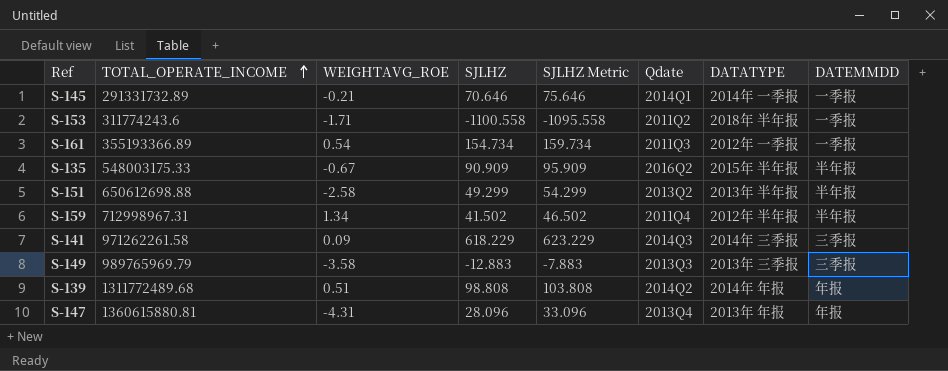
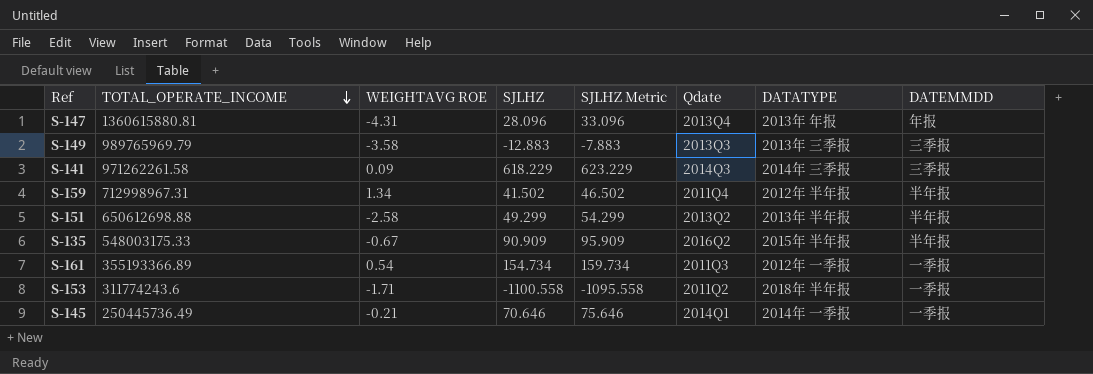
row order: TOTAL_OPERATE_INCOME ascending -> TOTAL_OPERATE_INCOME descending
column name: WEIGHTAVG_ROE -> WEIGHTAVG ROE
row S-139: 1311772489.68 | 0.51 | 98.808 | 103.808 | 2014Q2 | 2014年 年报 | 年报 -> none
S-145 | TOTAL_OPERATE_INCOME: 291331732.89 -> 250445736.49

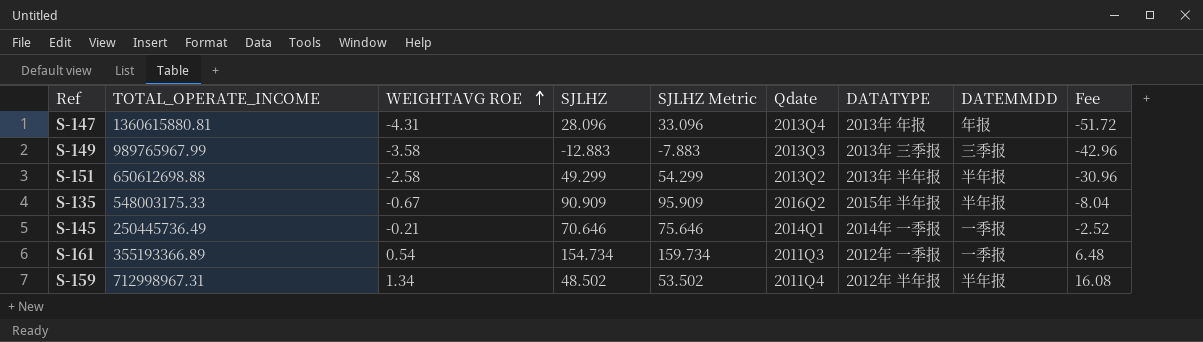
row order: TOTAL_OPERATE_INCOME descending -> WEIGHTAVG ROE ascending
column Fee | formula: none -> [WEIGHTAVG ROE] * 12
row S-141: 971262261.58 | 0.09 | 618.229 | 623.229 | 2014Q3 | 2014年 三季报 | 三季报 -> none
row S-153: 311774243.6 | -1.71 | -1100.558 | -1095.558 | 2011Q2 | 2018年 半年报 | 一季报 -> none
S-149 | TOTAL_OPERATE_INCOME: 989765969.79 -> 989765967.99
S-159 | SJLHZ: 41.502 -> 48.502
S-159 | SJLHZ Metric: 46.502 -> 53.502

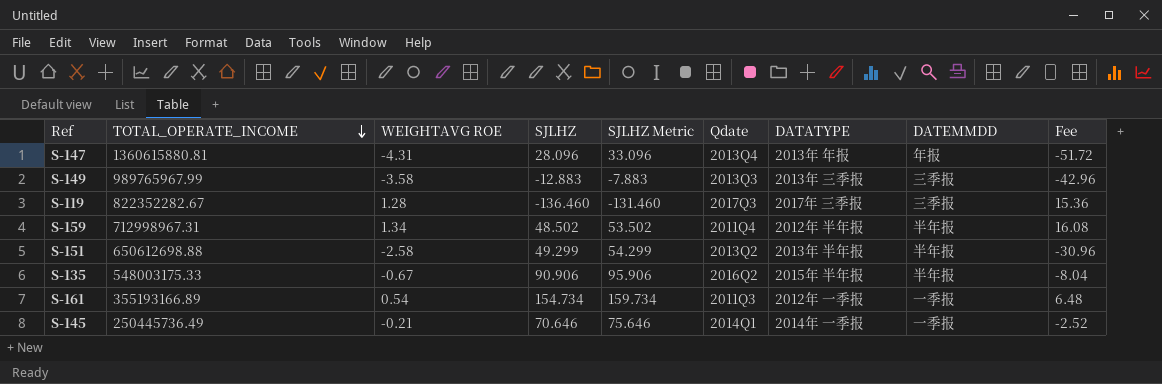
row order: WEIGHTAVG ROE ascending -> TOTAL_OPERATE_INCOME descending
row S-119: none -> 822352282.67 | 1.28 | -136.460 | -131.460 | 2017Q3 | 2017年 三季报 | 三季报 | 15.36
S-135 | SJLHZ: 90.909 -> 90.906
S-135 | SJLHZ Metric: 95.909 -> 95.906
S-161 | TOTAL_OPERATE_INCOME: 355193366.89 -> 355193166.89

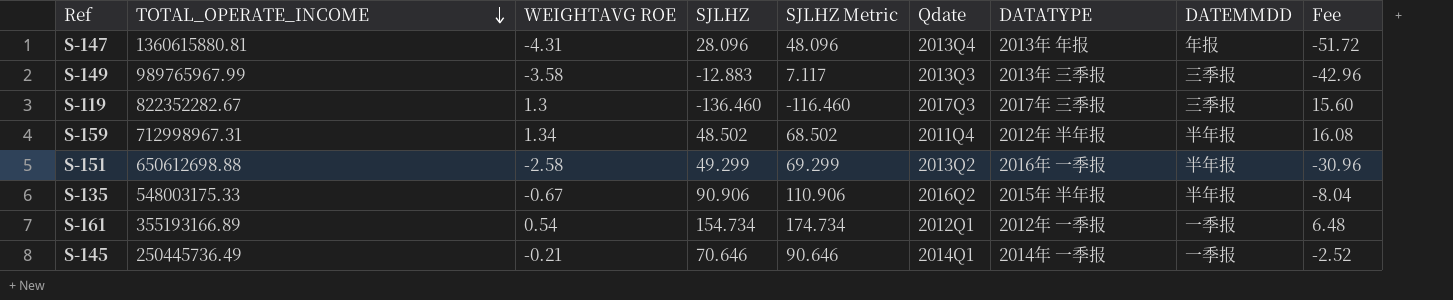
column SJLHZ Metric | formula: [SJLHZ] + 5 -> [SJLHZ] + 20
S-119 | WEIGHTAVG ROE: 1.28 -> 1.3
S-119 | Fee: 15.36 -> 15.60
S-151 | DATATYPE: 2013年 半年报 -> 2016年 一季报
S-161 | Qdate: 2011Q3 -> 2012Q1

